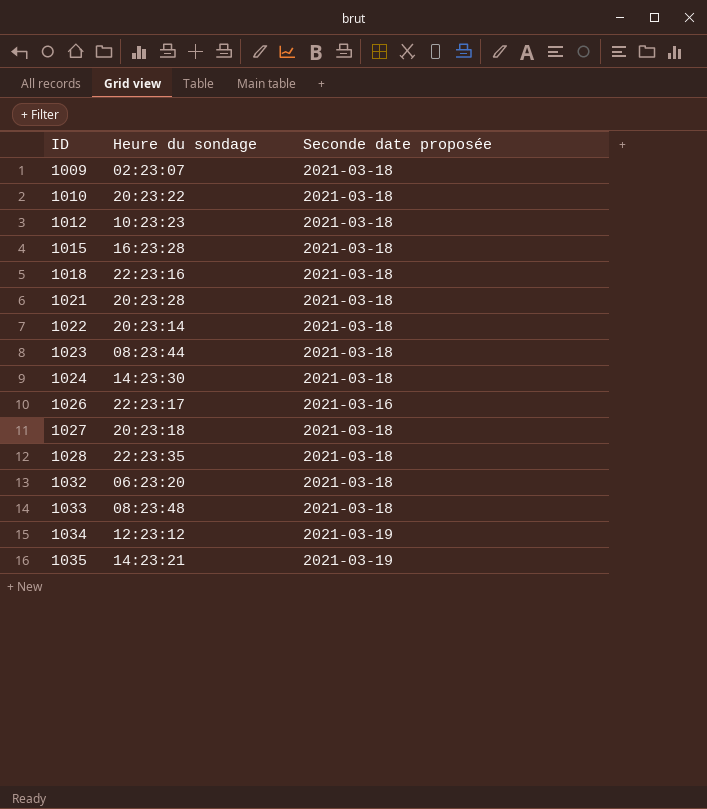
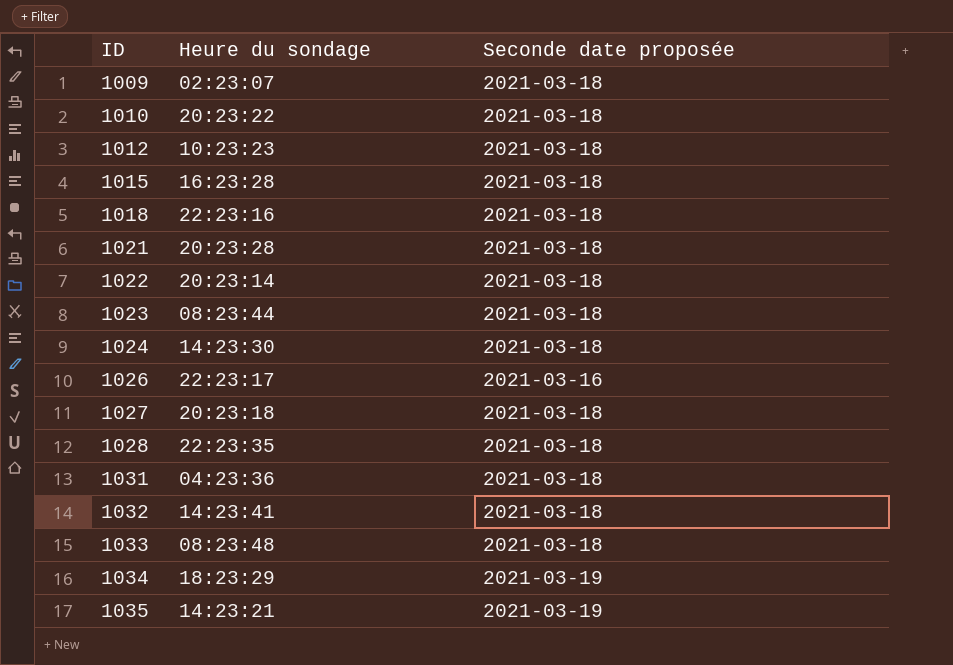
row 1031: none -> 04:23:36 | 2021-03-18
1032 | Heure du sondage: 06:23:20 -> 14:23:41
1034 | Heure du sondage: 12:23:12 -> 18:23:29

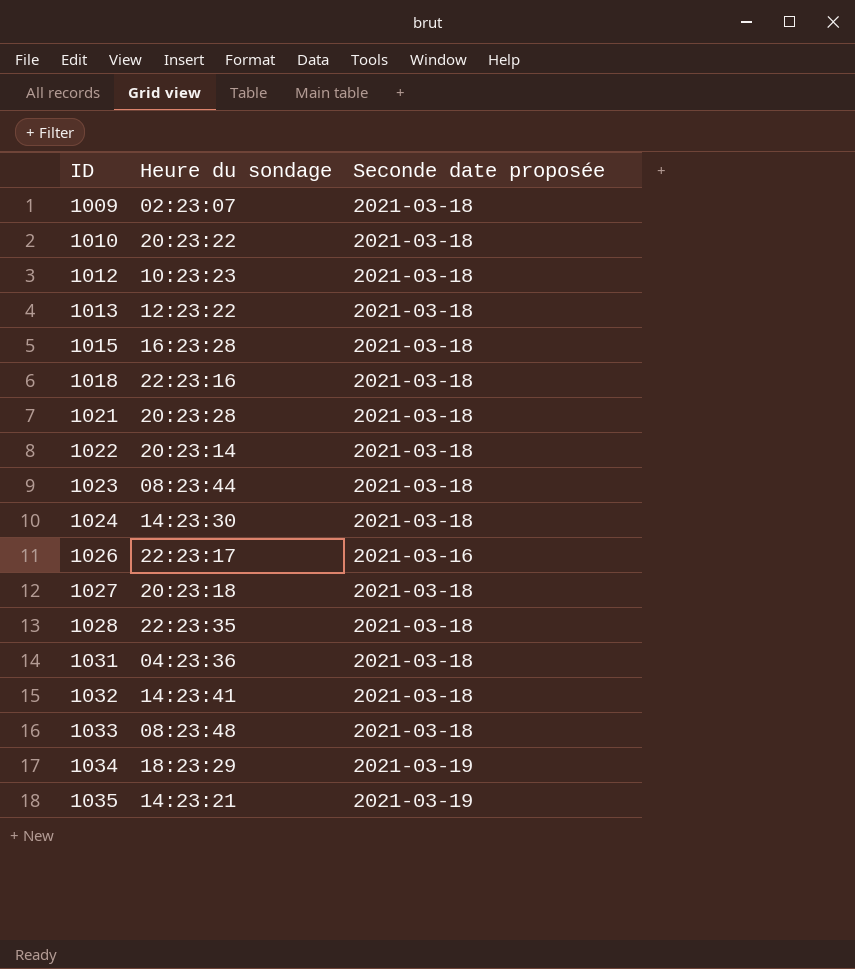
row 1013: none -> 12:23:22 | 2021-03-18

